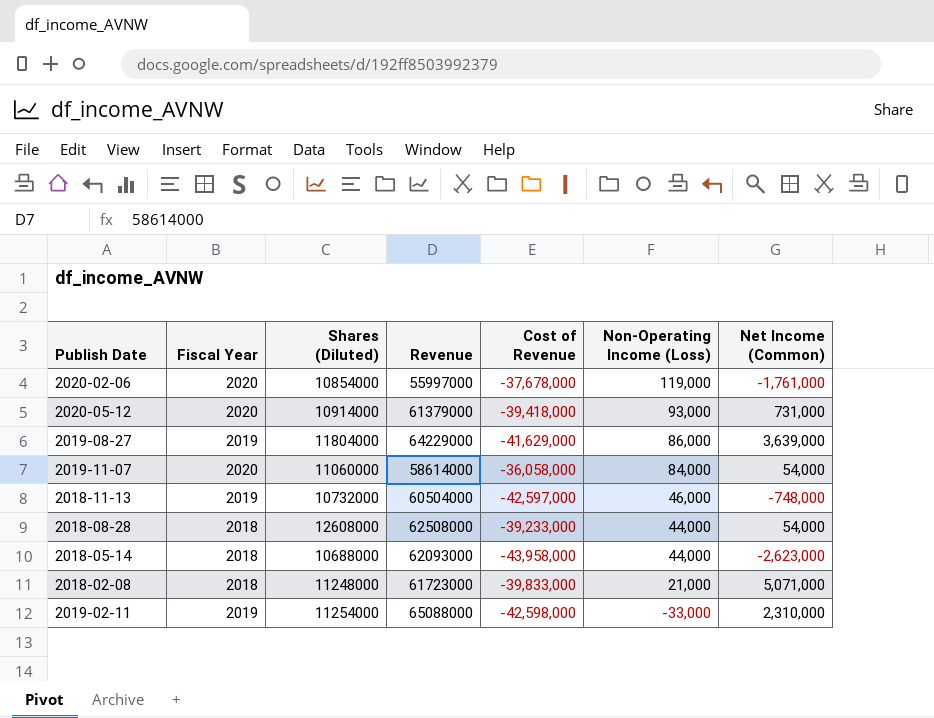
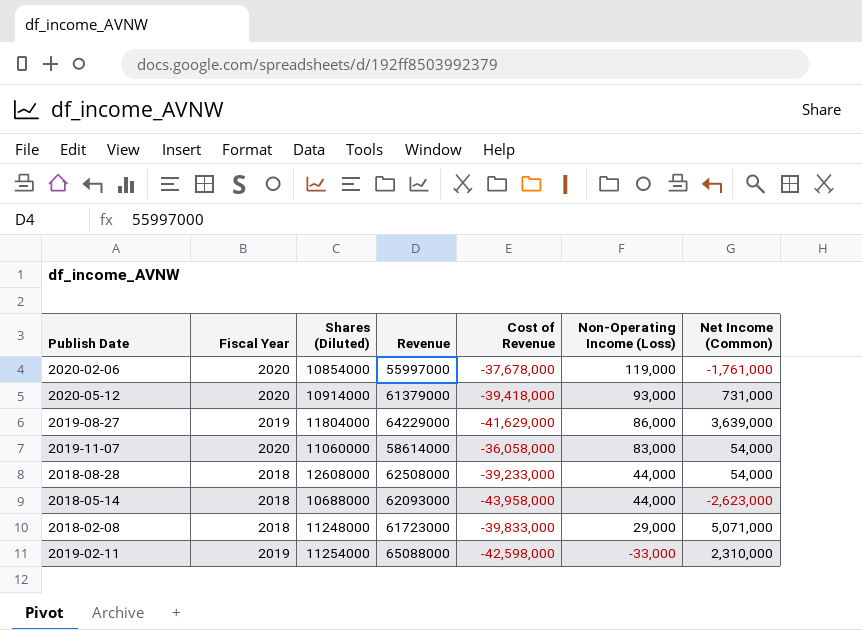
row 2018-11-13: 2019 | 10732000 | 60504000 | -42,597,000 | 46,000 | -748,000 -> none
2019-11-07 | Non-Operating Income (Loss): 84,000 -> 83,000
2018-02-08 | Non-Operating Income (Loss): 21,000 -> 29,000

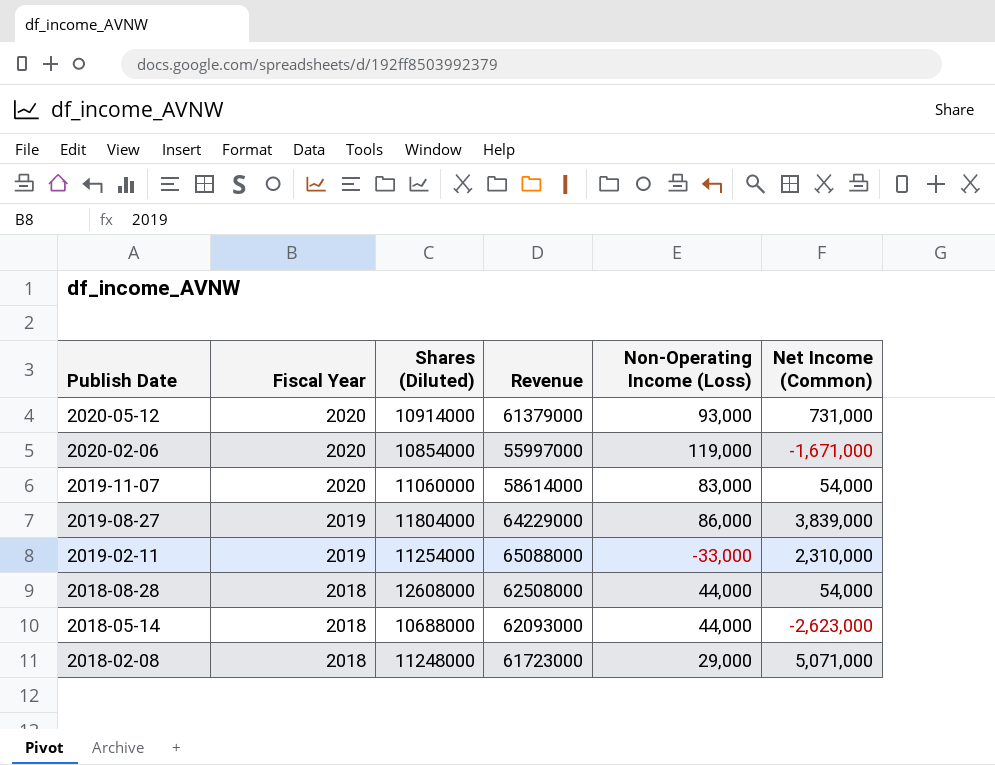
row order: Non-Operating Income (Loss) descending -> Publish Date descending
column Cost of Revenue | position: 5 -> none
2020-02-06 | Net Income (Common): -1,761,000 -> -1,671,000
2019-08-27 | Net Income (Common): 3,639,000 -> 3,839,000

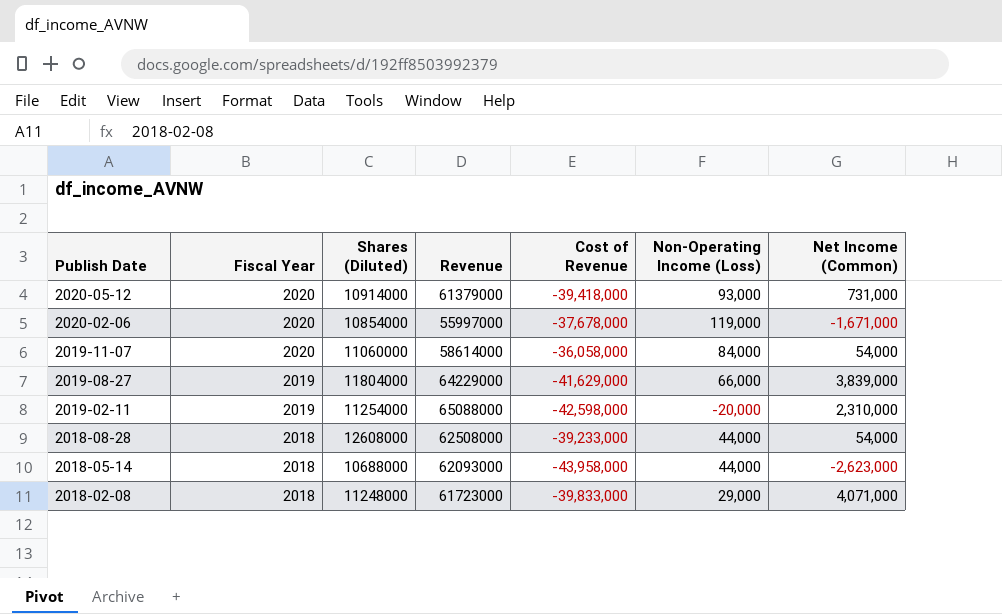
column Cost of Revenue | position: none -> 5
2019-11-07 | Non-Operating Income (Loss): 83,000 -> 84,000
2019-08-27 | Non-Operating Income (Loss): 86,000 -> 66,000
2019-02-11 | Non-Operating Income (Loss): -33,000 -> -20,000
2018-02-08 | Net Income (Common): 5,071,000 -> 4,071,000

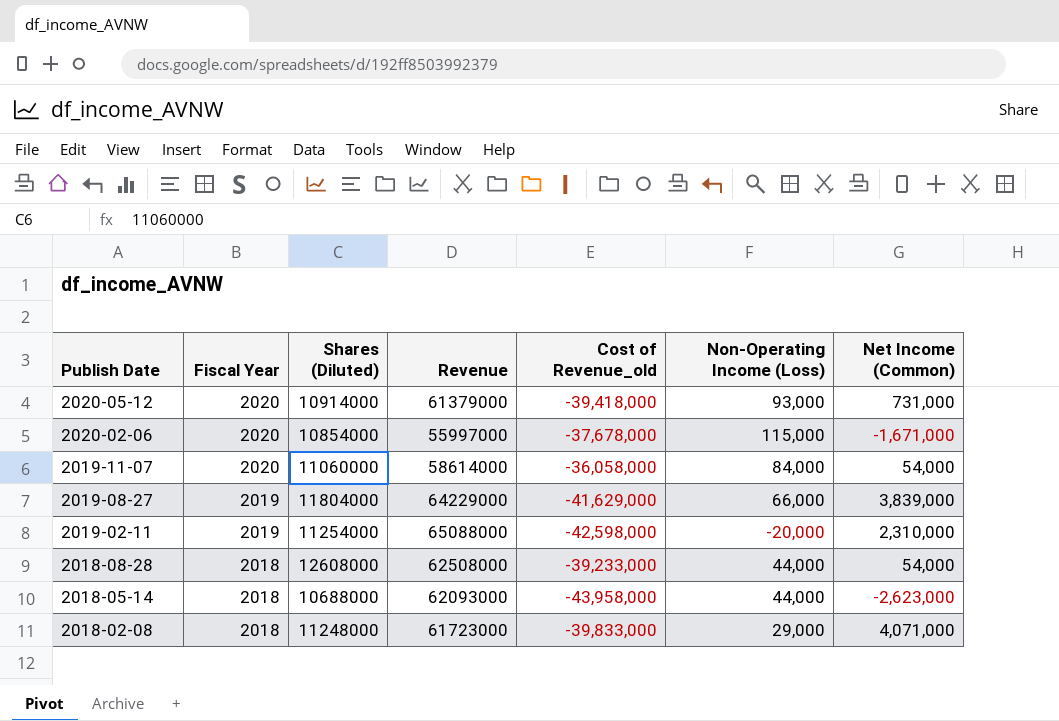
column name: Cost of Revenue -> Cost of Revenue_old
2020-02-06 | Non-Operating Income (Loss): 119,000 -> 115,000

